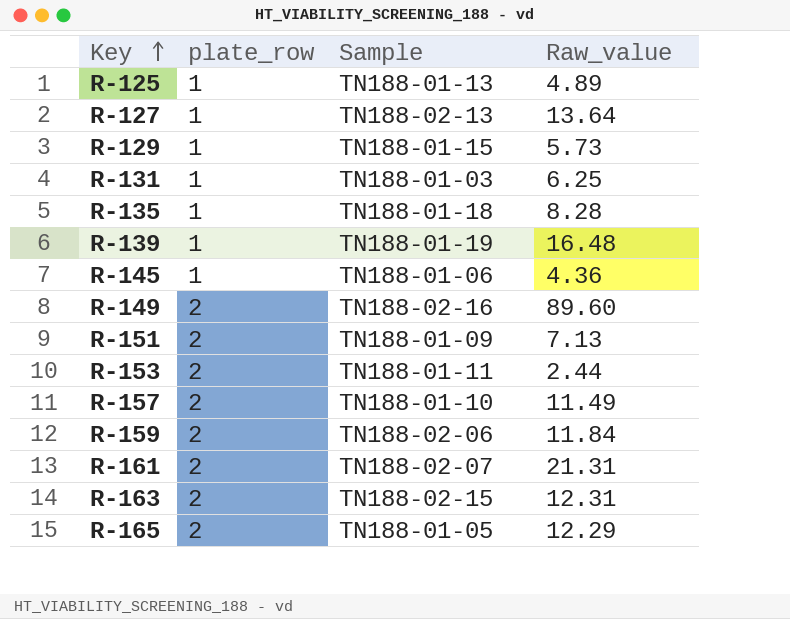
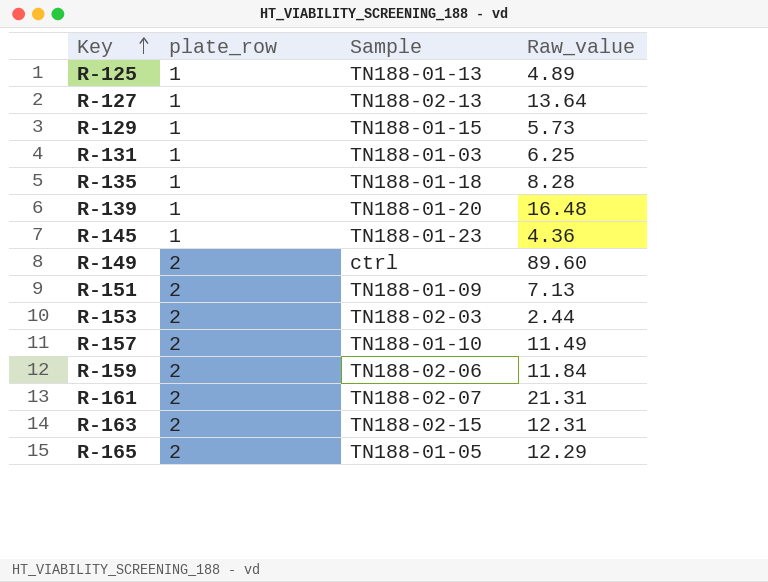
R-139 | Sample: TN188-01-19 -> TN188-01-20
R-145 | Sample: TN188-01-06 -> TN188-01-23
R-149 | Sample: TN188-02-16 -> ctrl
R-153 | Sample: TN188-01-11 -> TN188-02-03

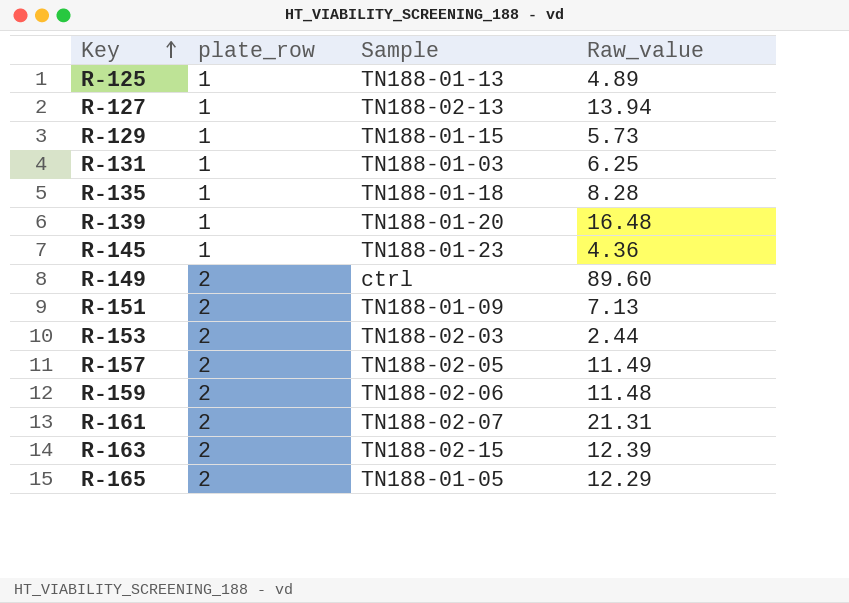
R-127 | Raw_value: 13.64 -> 13.94
R-157 | Sample: TN188-01-10 -> TN188-02-05
R-159 | Raw_value: 11.84 -> 11.48
R-163 | Raw_value: 12.31 -> 12.39

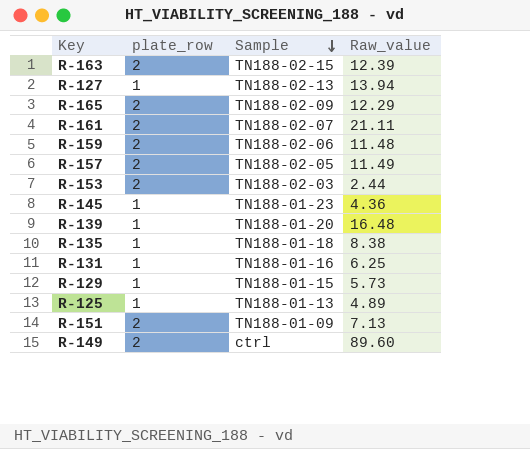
row order: Key ascending -> Sample descending
R-165 | Sample: TN188-01-05 -> TN188-02-09
R-161 | Raw_value: 21.31 -> 21.11
R-135 | Raw_value: 8.28 -> 8.38
R-131 | Sample: TN188-01-03 -> TN188-01-16

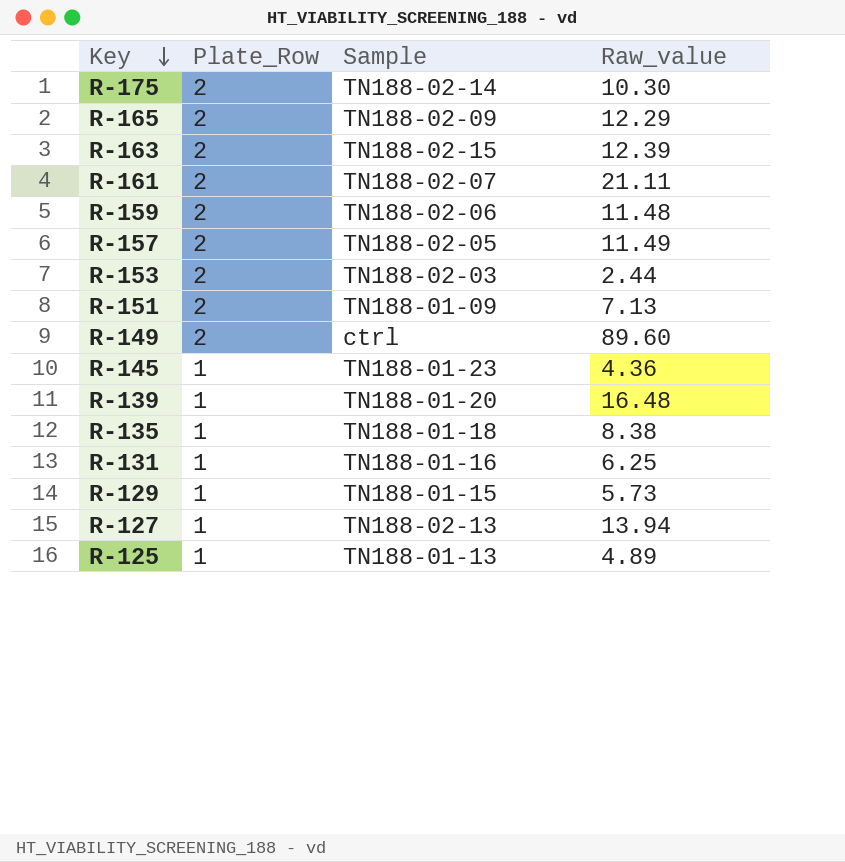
row order: Sample descending -> Key descending
column name: plate_row -> Plate_Row
row R-175: none -> 2 | TN188-02-14 | 10.30

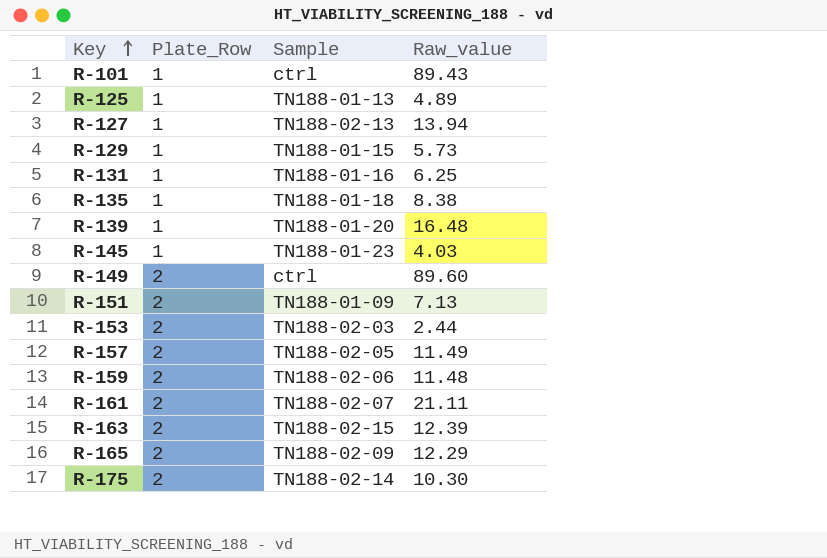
row order: Key descending -> Key ascending
row R-101: none -> 1 | ctrl | 89.43
R-145 | Raw_value: 4.36 -> 4.03

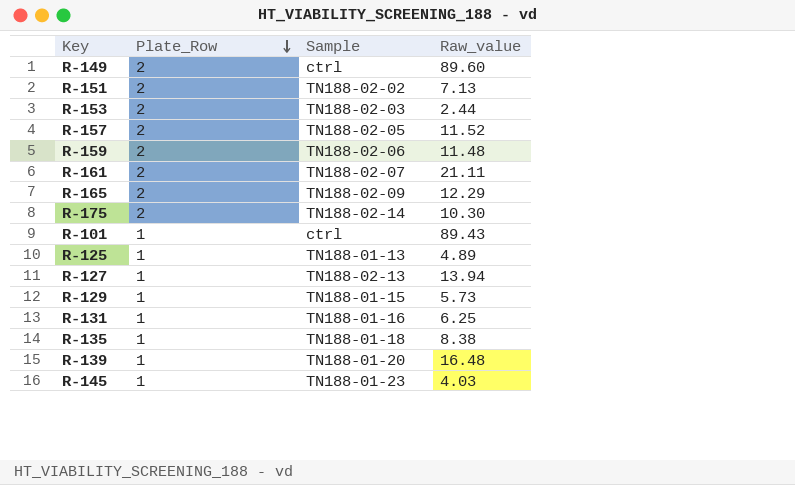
row order: Key ascending -> Plate_Row descending
row R-163: 2 | TN188-02-15 | 12.39 -> none
R-151 | Sample: TN188-01-09 -> TN188-02-02
R-157 | Raw_value: 11.49 -> 11.52

